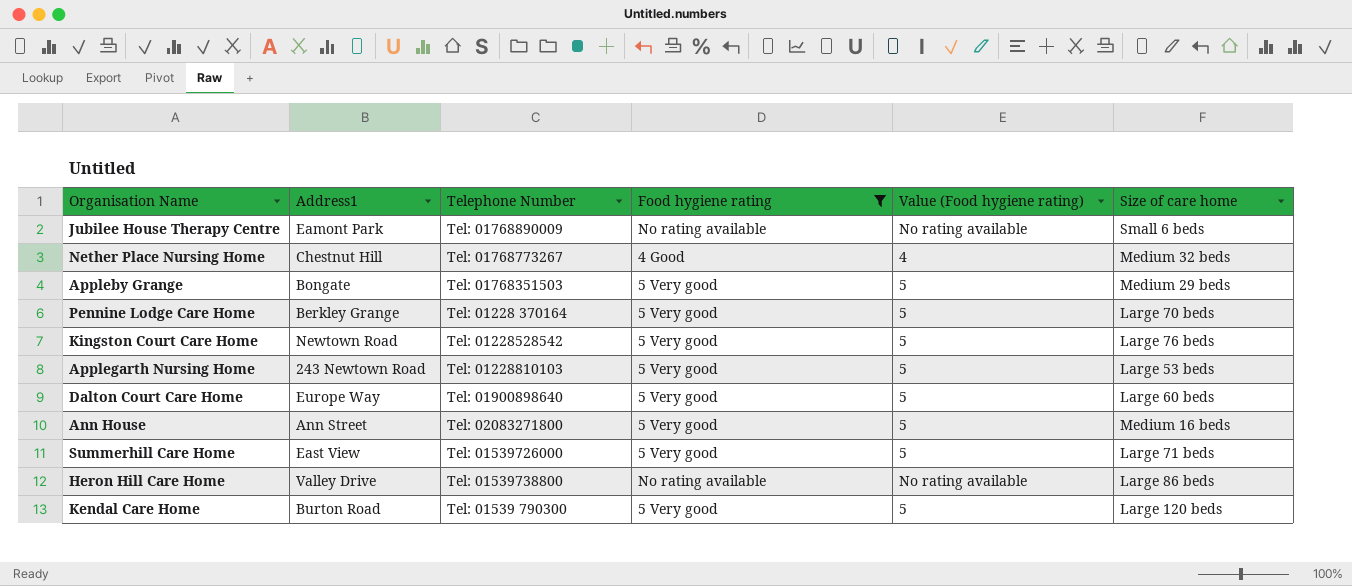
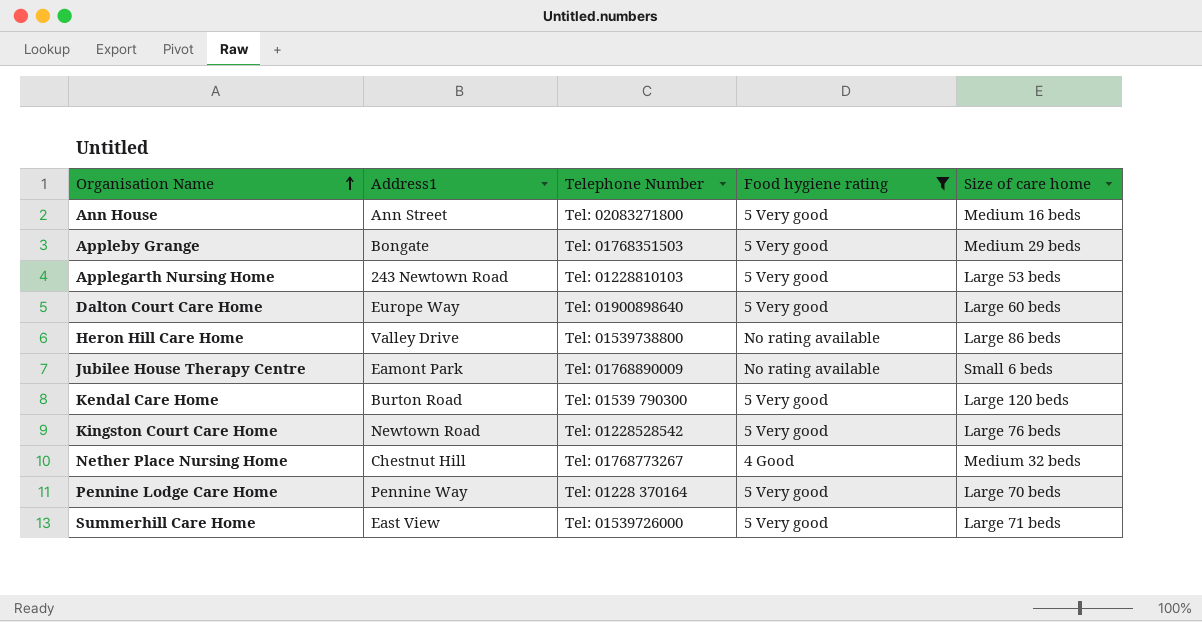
row order: none -> Organisation Name ascending
column Value (Food hygiene rating) | position: 5 -> none
Pennine Lodge Care Home | Address1: Berkley Grange -> Pennine Way

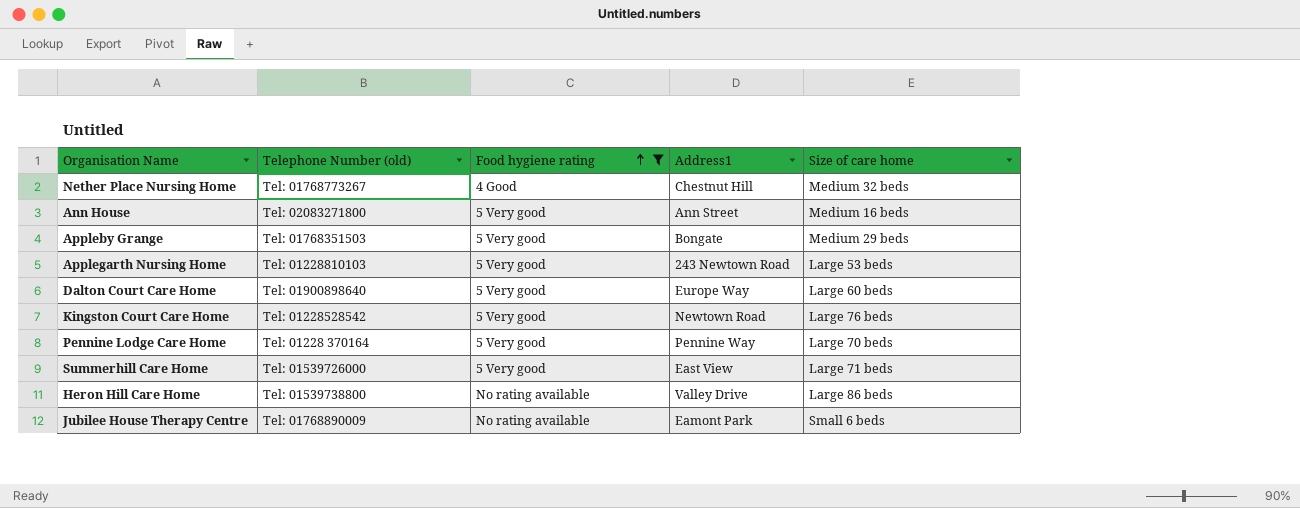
row order: Organisation Name ascending -> Food hygiene rating ascending
column name: Telephone Number -> Telephone Number (old)
column Address1 | position: 2 -> 4
row Kendal Care Home: Burton Road | Tel: 01539 790300 | 5 Very good | Large 120 beds -> none

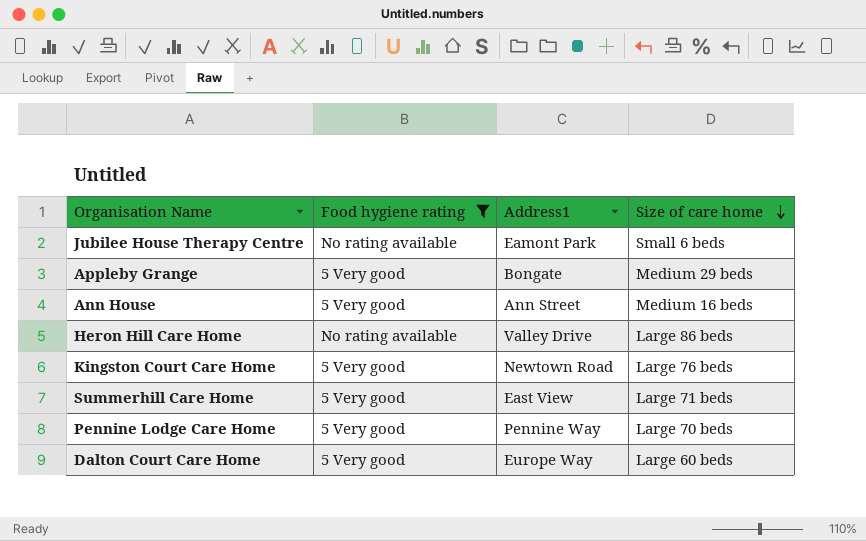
row order: Food hygiene rating ascending -> Size of care home descending
column Telephone Number (old) | position: 2 -> none
row Nether Place Nursing Home: Tel: 01768773267 | 4 Good | Chestnut Hill | Medium 32 beds -> none
row Applegarth Nursing Home: Tel: 01228810103 | 5 Very good | 243 Newtown Road | Large 53 beds -> none

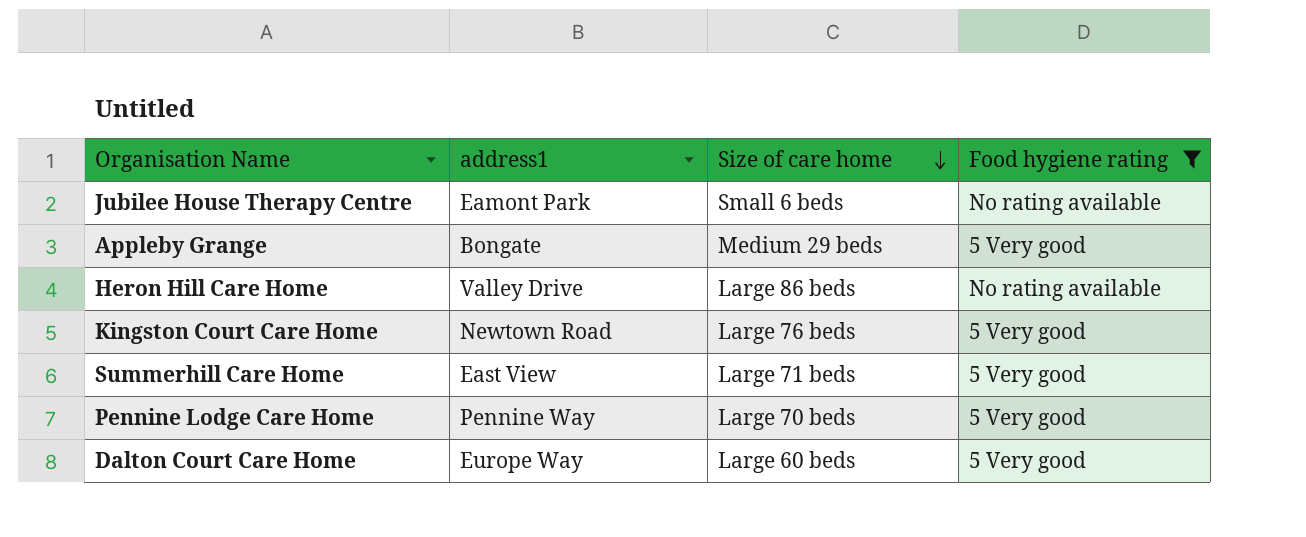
column name: Address1 -> address1
column Food hygiene rating | position: 2 -> 4
row Ann House: 5 Very good | Ann Street | Medium 16 beds -> none

